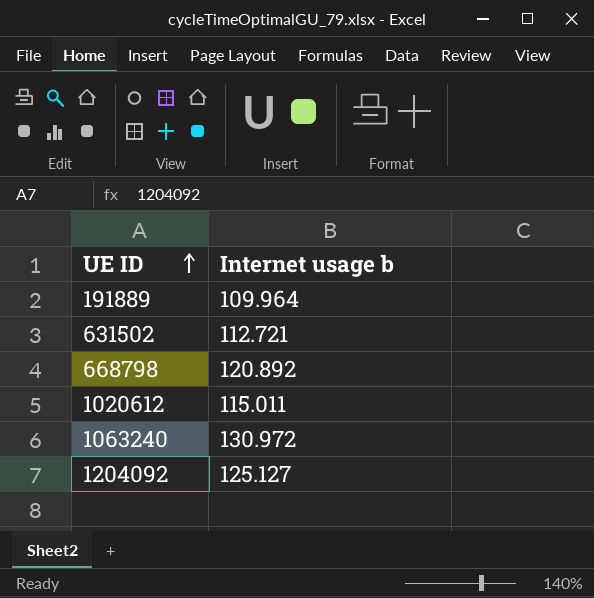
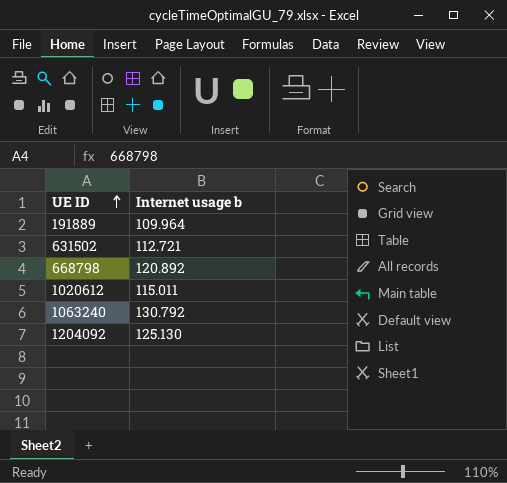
1063240 | Internet usage b: 130.972 -> 130.792
1204092 | Internet usage b: 125.127 -> 125.130

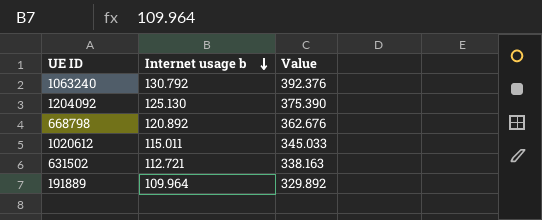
row order: UE ID ascending -> Internet usage b descending
column Value | formula: none -> [Internet usage b] * 3

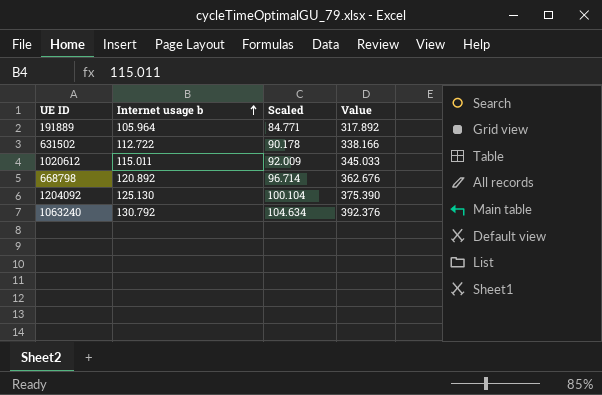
row order: Internet usage b descending -> Internet usage b ascending
column Scaled | formula: none -> [Internet usage b] * 0.8
191889 | Internet usage b: 109.964 -> 105.964
191889 | Value: 329.892 -> 317.892
631502 | Internet usage b: 112.721 -> 112.722
631502 | Value: 338.163 -> 338.166

